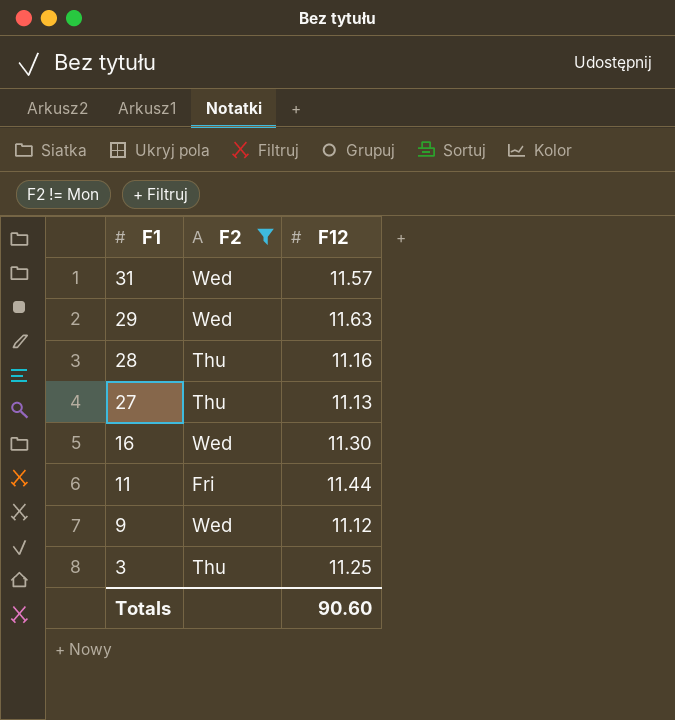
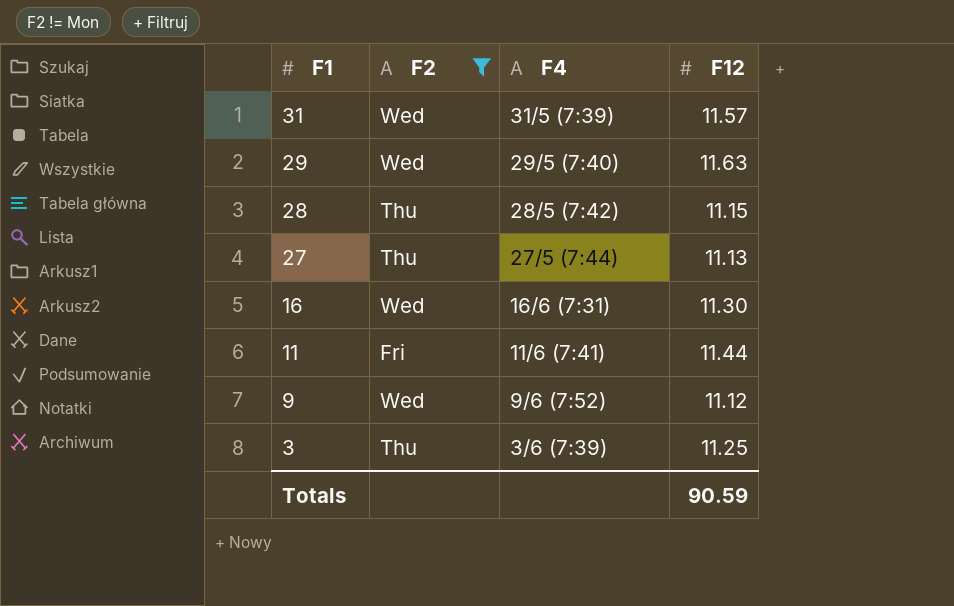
column F4 | position: none -> 3
28 | F12: 11.16 -> 11.15
Totals | F12: 90.60 -> 90.59

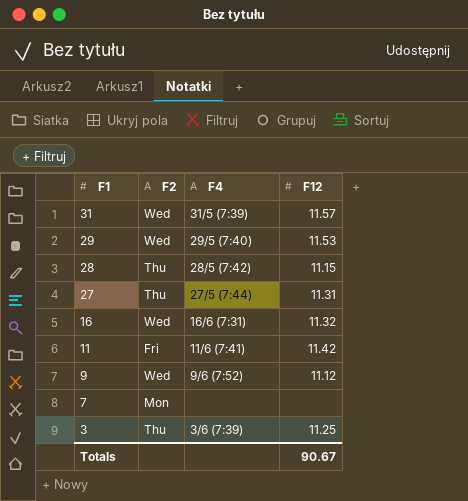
filter: F2 != Mon -> none
29 | F12: 11.63 -> 11.53
27 | F12: 11.13 -> 11.31
16 | F12: 11.30 -> 11.32
11 | F12: 11.44 -> 11.42
Totals | F12: 90.59 -> 90.67

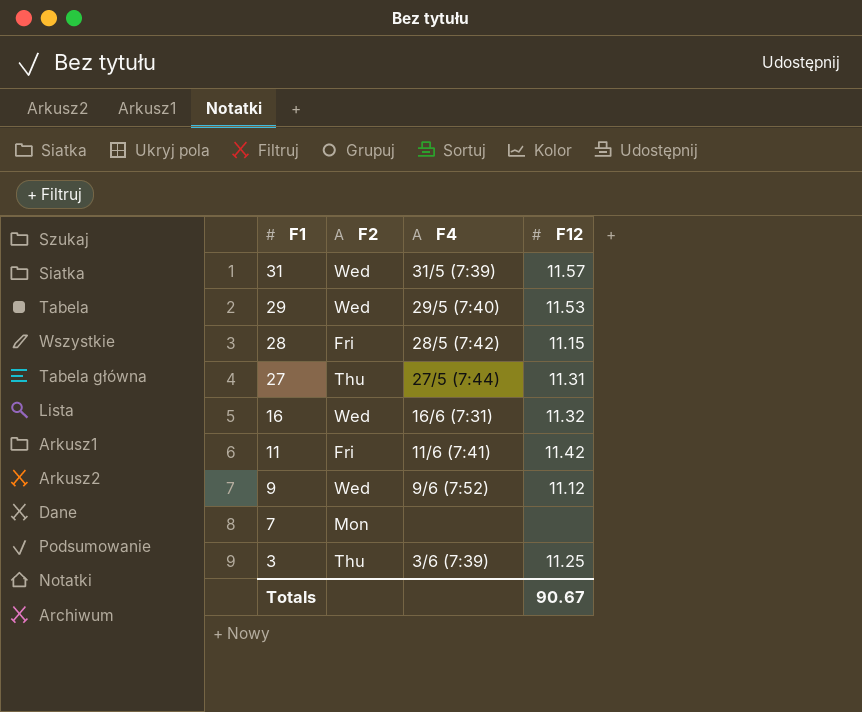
28 | F2: Thu -> Fri

